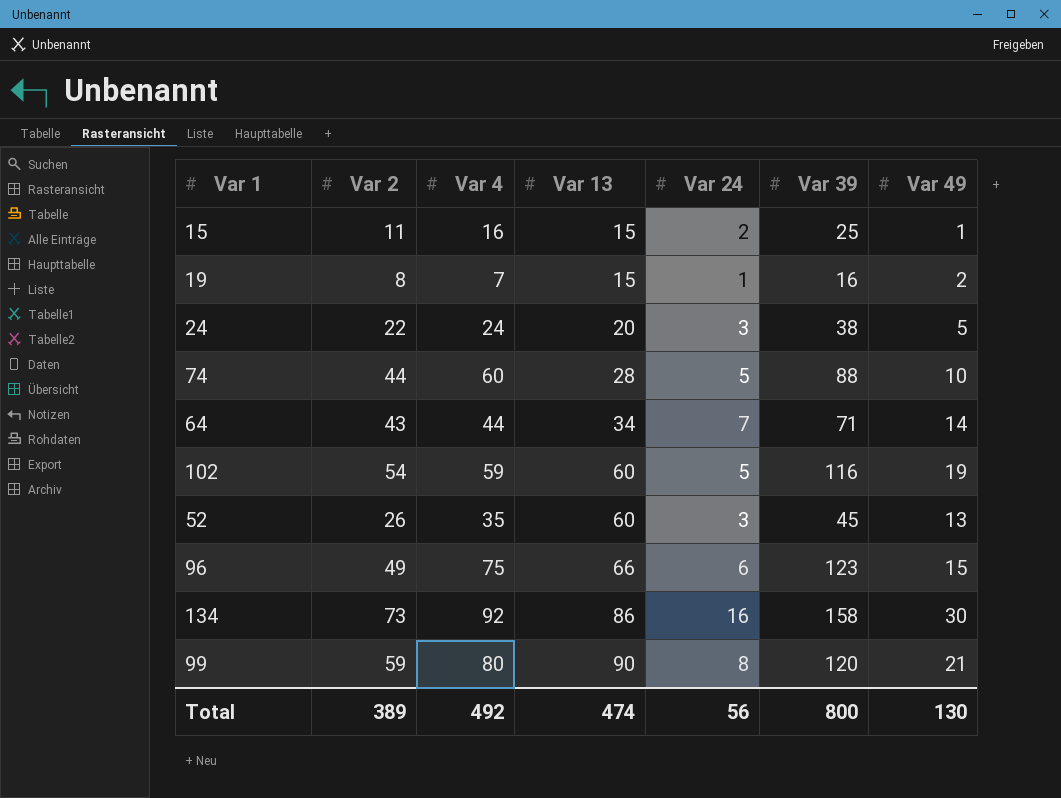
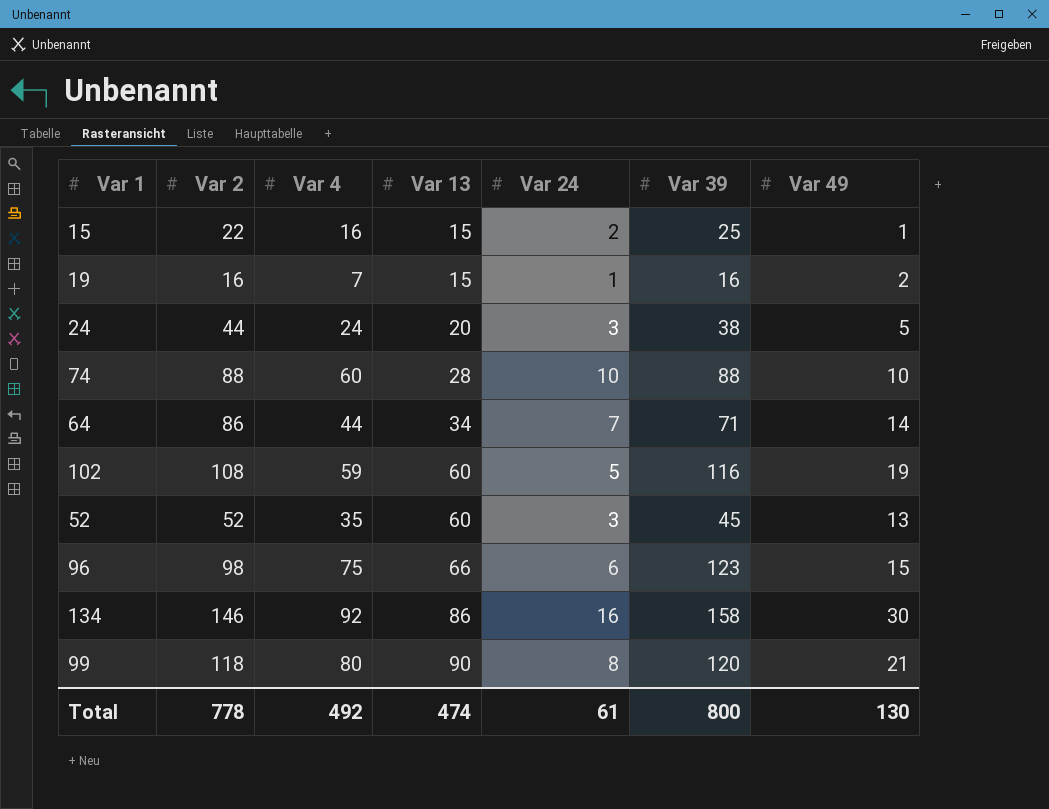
15 | Var 2: 11 -> 22
19 | Var 2: 8 -> 16
24 | Var 2: 22 -> 44
74 | Var 2: 44 -> 88
74 | Var 24: 5 -> 10
64 | Var 2: 43 -> 86
102 | Var 2: 54 -> 108
52 | Var 2: 26 -> 52
96 | Var 2: 49 -> 98
134 | Var 2: 73 -> 146
99 | Var 2: 59 -> 118
Total | Var 2: 389 -> 778
Total | Var 24: 56 -> 61

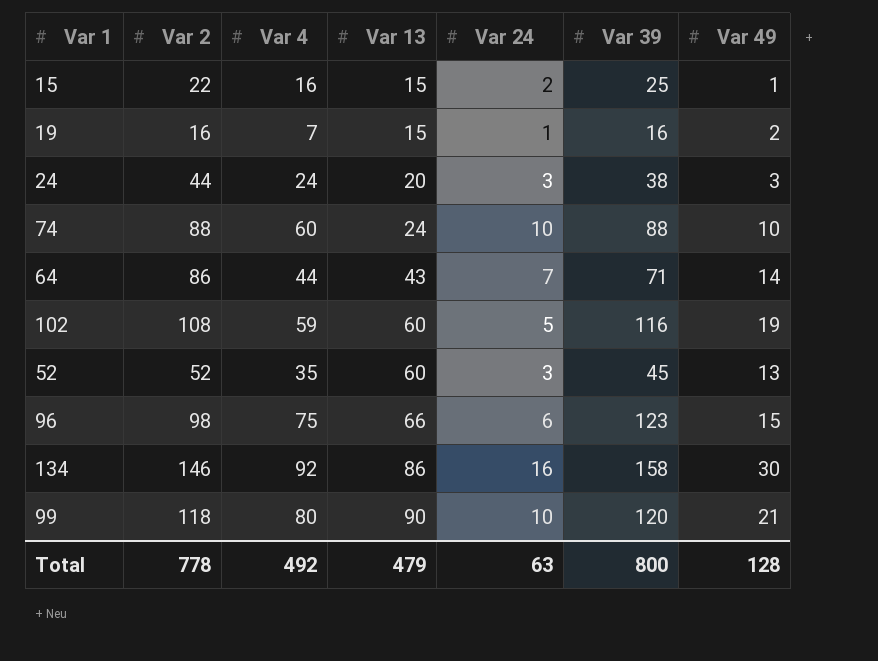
24 | Var 49: 5 -> 3
74 | Var 13: 28 -> 24
64 | Var 13: 34 -> 43
99 | Var 24: 8 -> 10
Total | Var 13: 474 -> 479
Total | Var 24: 61 -> 63
Total | Var 49: 130 -> 128

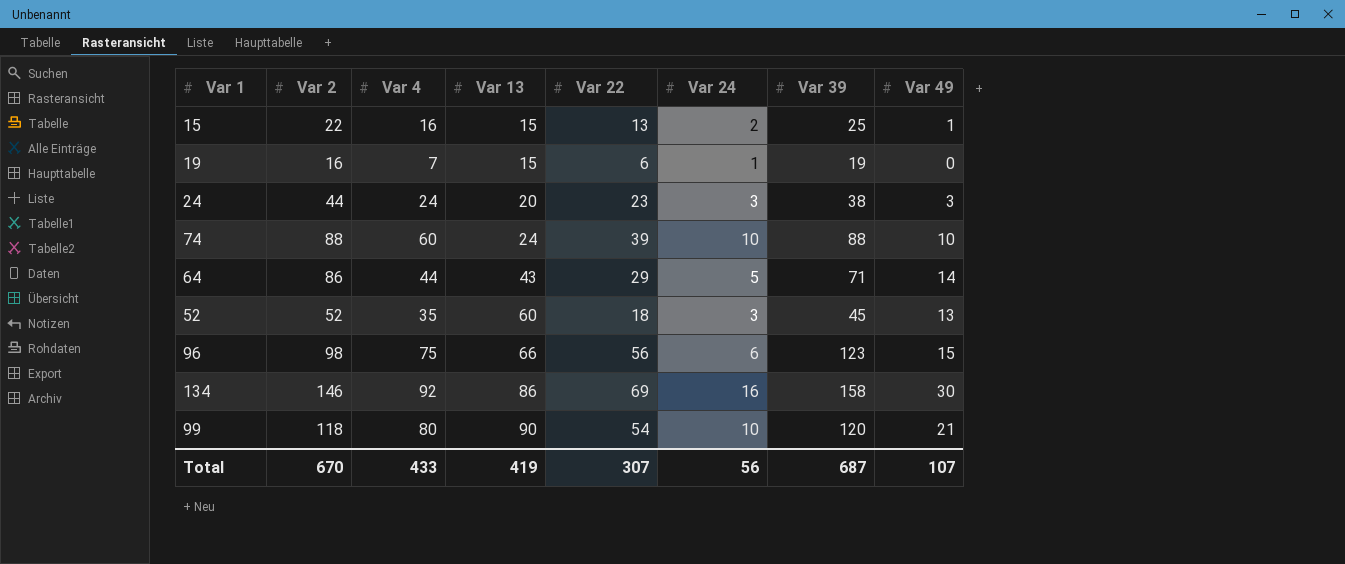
column Var 22 | position: none -> 5
row 102: 108 | 59 | 60 | 5 | 116 | 19 -> none
19 | Var 39: 16 -> 19
19 | Var 49: 2 -> 0
64 | Var 24: 7 -> 5
Total | Var 2: 778 -> 670
Total | Var 4: 492 -> 433
Total | Var 13: 479 -> 419
Total | Var 24: 63 -> 56
Total | Var 39: 800 -> 687
Total | Var 49: 128 -> 107

